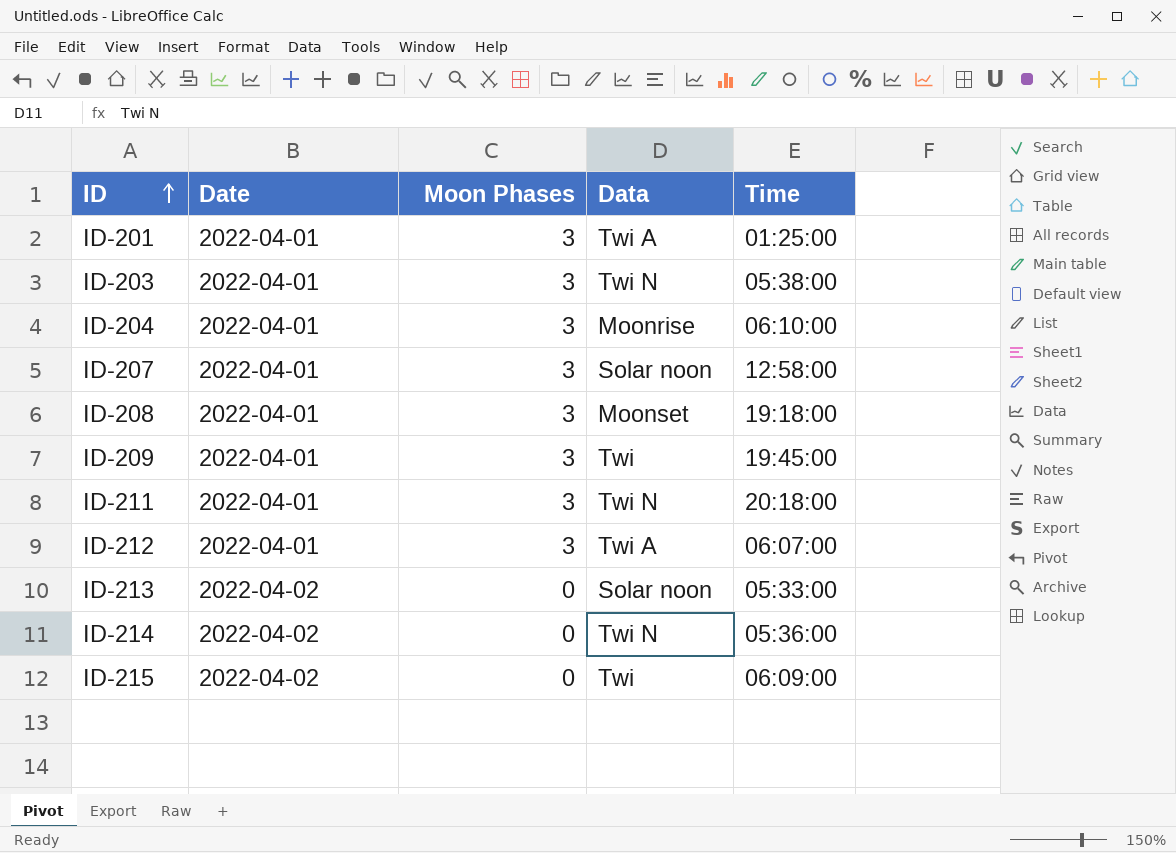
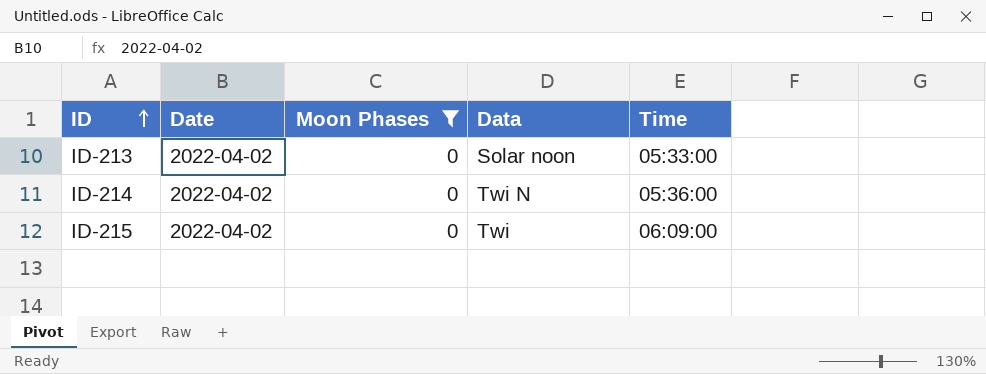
filter: none -> Moon Phases = 0

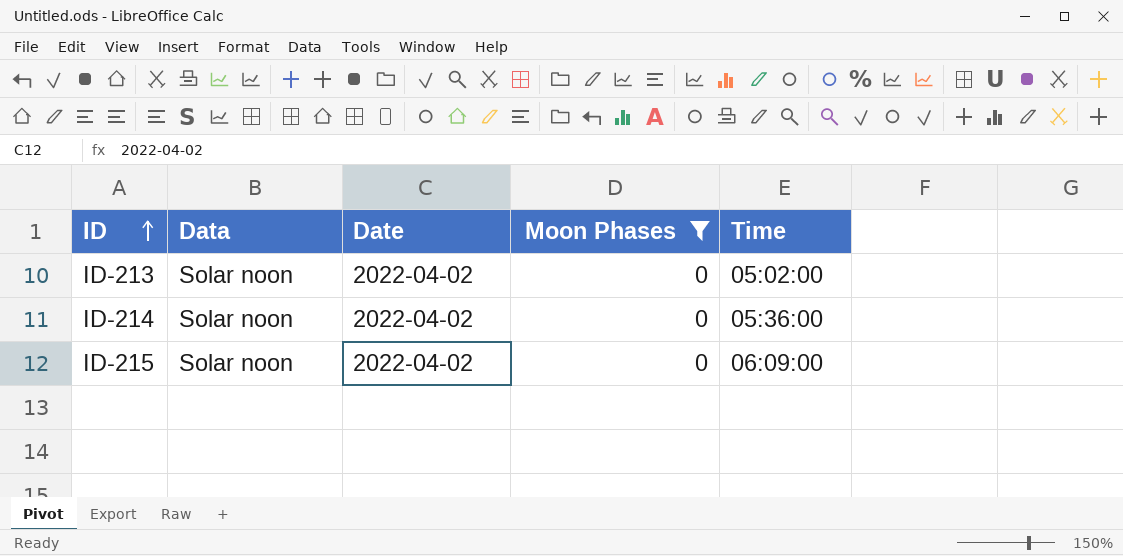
column Data | position: 4 -> 2
ID-213 | Time: 05:33:00 -> 05:02:00
ID-214 | Data: Twi N -> Solar noon
ID-215 | Data: Twi -> Solar noon

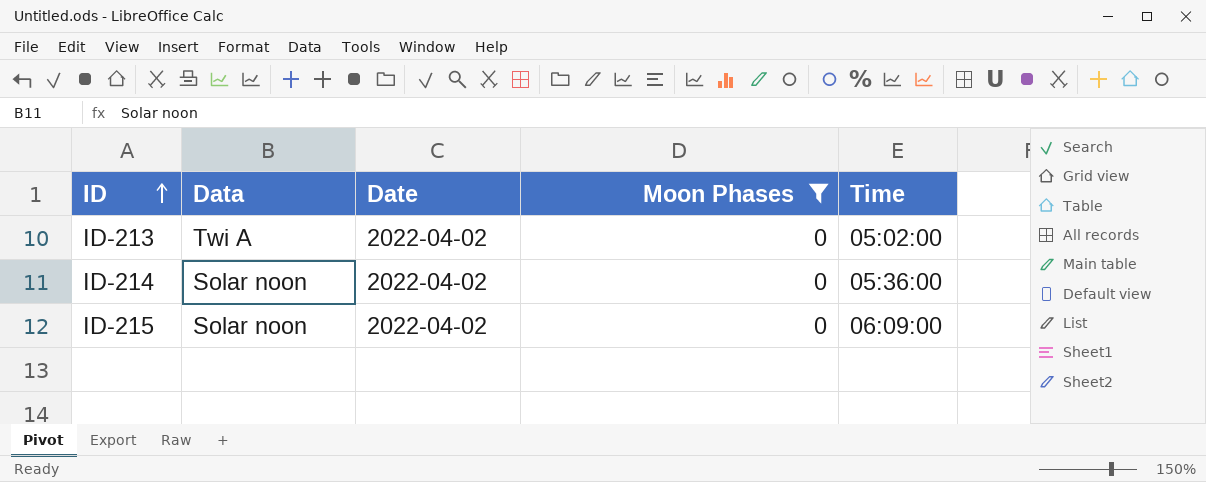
ID-213 | Data: Solar noon -> Twi A

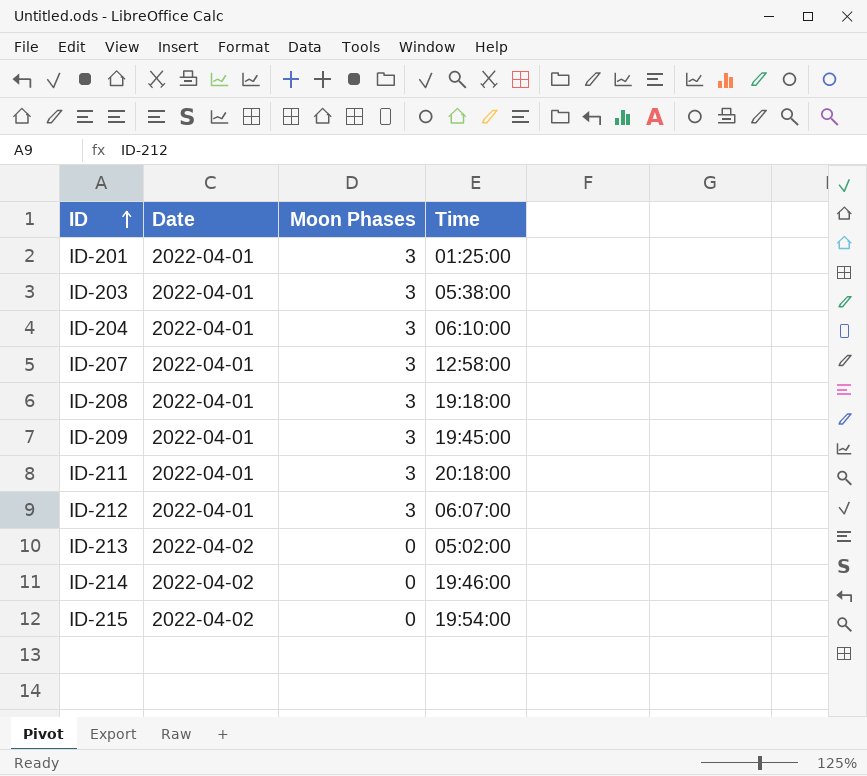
filter: Moon Phases = 0 -> none
column Data | position: 2 -> none
ID-214 | Time: 05:36:00 -> 19:46:00
ID-215 | Time: 06:09:00 -> 19:54:00

